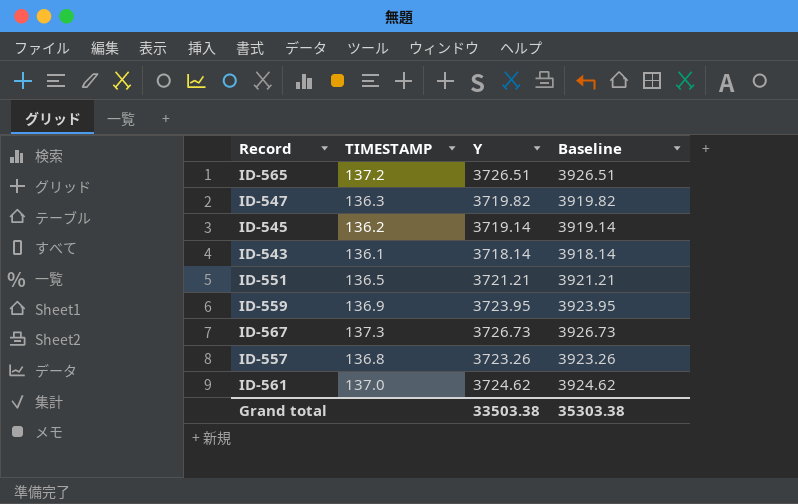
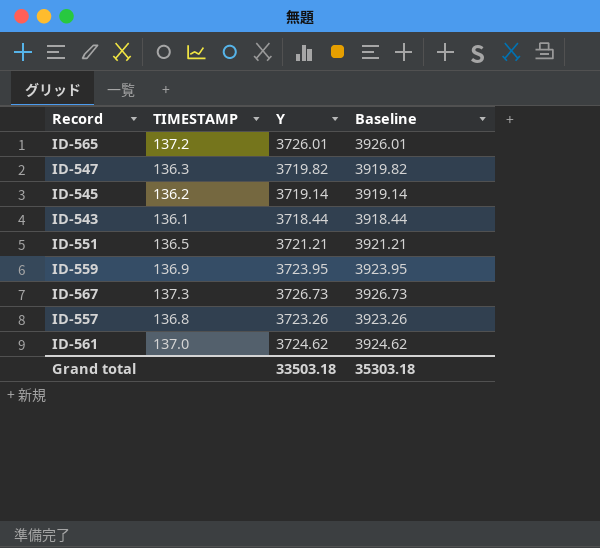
ID-565 | Y: 3726.51 -> 3726.01
ID-565 | Baseline: 3926.51 -> 3926.01
ID-543 | Y: 3718.14 -> 3718.44
ID-543 | Baseline: 3918.14 -> 3918.44
Grand total | Y: 33503.38 -> 33503.18
Grand total | Baseline: 35303.38 -> 35303.18

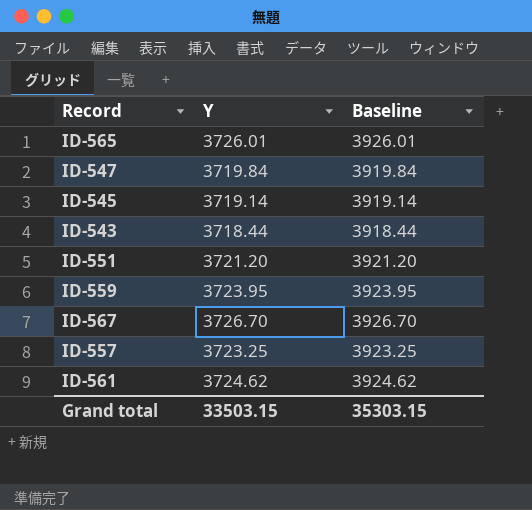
column TIMESTAMP | position: 2 -> none
ID-547 | Y: 3719.82 -> 3719.84
ID-547 | Baseline: 3919.82 -> 3919.84
ID-551 | Y: 3721.21 -> 3721.20
ID-551 | Baseline: 3921.21 -> 3921.20
ID-567 | Y: 3726.73 -> 3726.70
ID-567 | Baseline: 3926.73 -> 3926.70
ID-557 | Y: 3723.26 -> 3723.25
ID-557 | Baseline: 3923.26 -> 3923.25
Grand total | Y: 33503.18 -> 33503.15
Grand total | Baseline: 35303.18 -> 35303.15

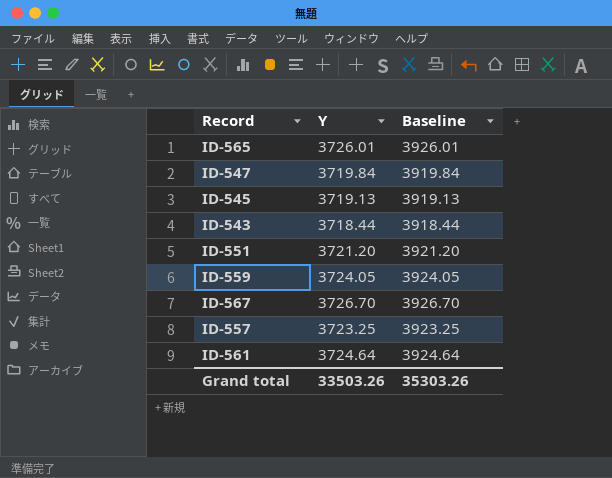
ID-545 | Y: 3719.14 -> 3719.13
ID-545 | Baseline: 3919.14 -> 3919.13
ID-559 | Y: 3723.95 -> 3724.05
ID-559 | Baseline: 3923.95 -> 3924.05
ID-561 | Y: 3724.62 -> 3724.64
ID-561 | Baseline: 3924.62 -> 3924.64
Grand total | Y: 33503.15 -> 33503.26
Grand total | Baseline: 35303.15 -> 35303.26

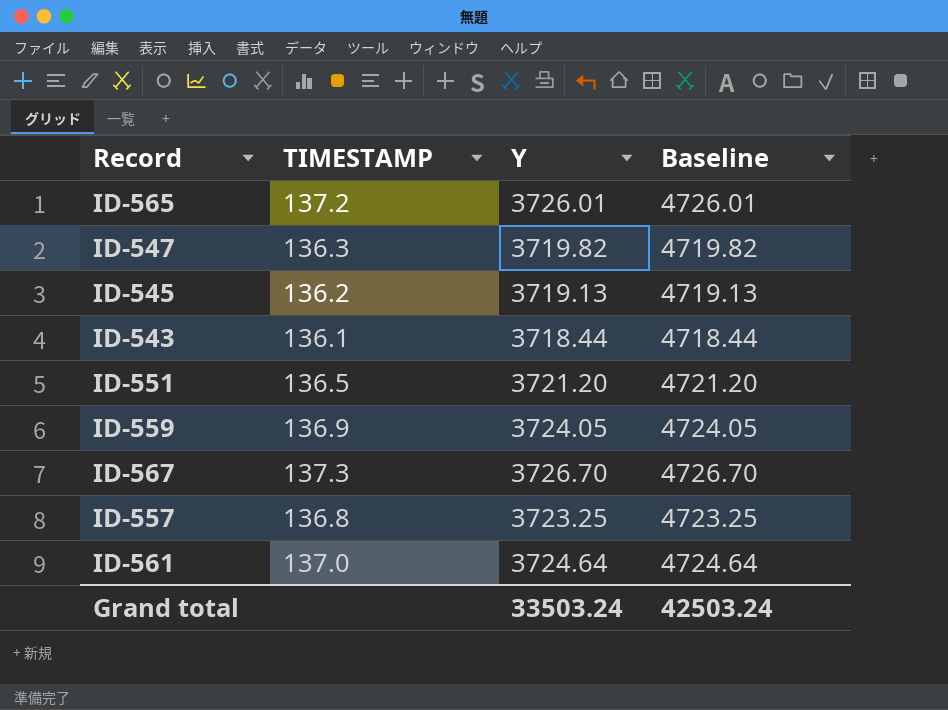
column TIMESTAMP | position: none -> 2
column Baseline | formula: [Y] + 200 -> [Y] + 1000
ID-547 | Y: 3719.84 -> 3719.82
Grand total | Y: 33503.26 -> 33503.24
Grand total | Baseline: 35303.26 -> 42503.24

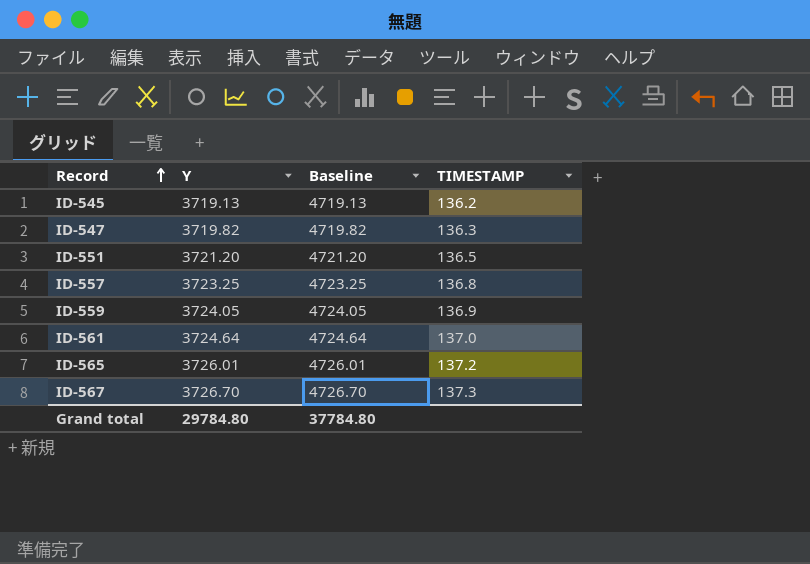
row order: none -> Record ascending
column TIMESTAMP | position: 2 -> 4
row ID-543: 136.1 | 3718.44 | 4718.44 -> none
Grand total | Y: 33503.24 -> 29784.80
Grand total | Baseline: 42503.24 -> 37784.80

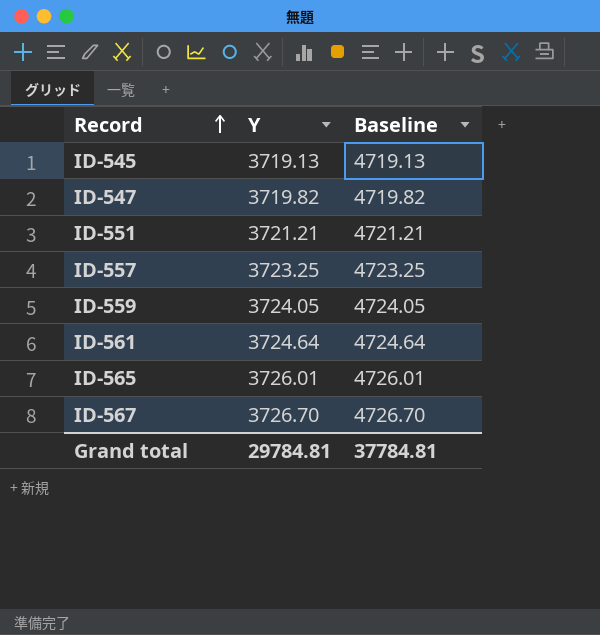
column TIMESTAMP | position: 4 -> none
ID-551 | Y: 3721.20 -> 3721.21
ID-551 | Baseline: 4721.20 -> 4721.21
Grand total | Y: 29784.80 -> 29784.81
Grand total | Baseline: 37784.80 -> 37784.81

